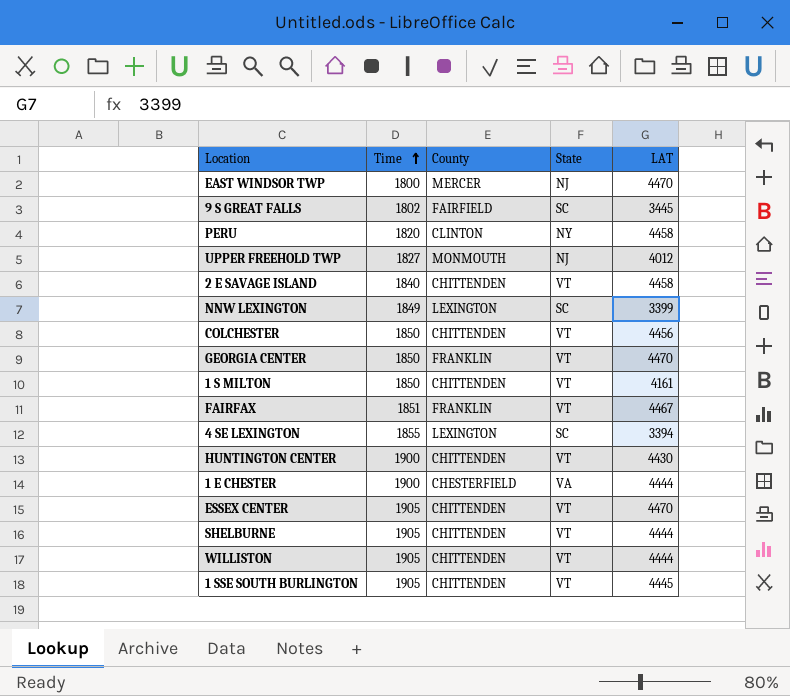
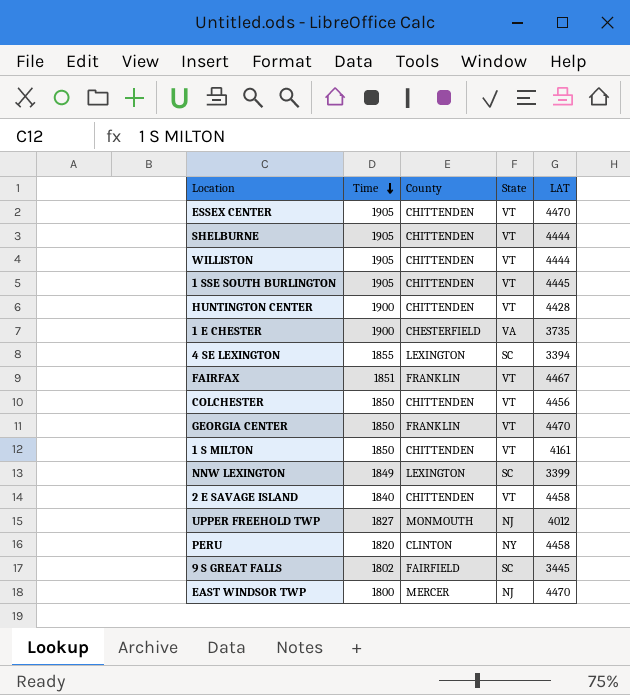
row order: Time ascending -> Time descending
HUNTINGTON CENTER | LAT: 4430 -> 4428
1 E CHESTER | LAT: 4444 -> 3735

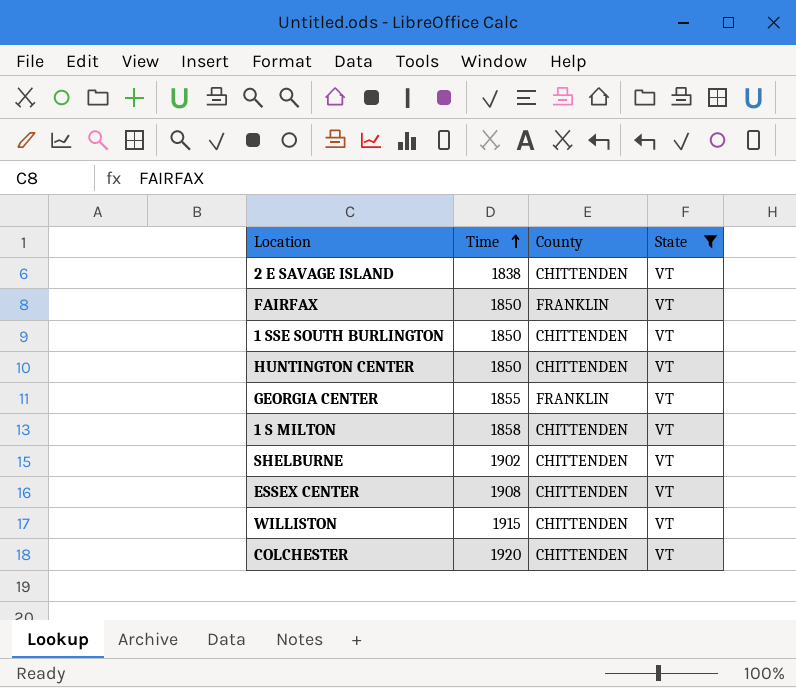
filter: none -> State = VT
row order: Time descending -> Time ascending
column LAT | position: 5 -> none
2 E SAVAGE ISLAND | Time: 1840 -> 1838
FAIRFAX | Time: 1851 -> 1850
1 SSE SOUTH BURLINGTON | Time: 1905 -> 1850
HUNTINGTON CENTER | Time: 1900 -> 1850
GEORGIA CENTER | Time: 1850 -> 1855
1 S MILTON | Time: 1850 -> 1858
SHELBURNE | Time: 1905 -> 1902
ESSEX CENTER | Time: 1905 -> 1908
WILLISTON | Time: 1905 -> 1915
COLCHESTER | Time: 1850 -> 1920

